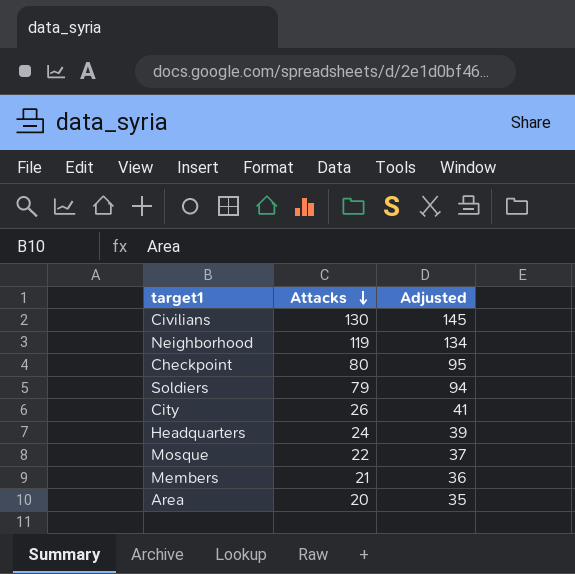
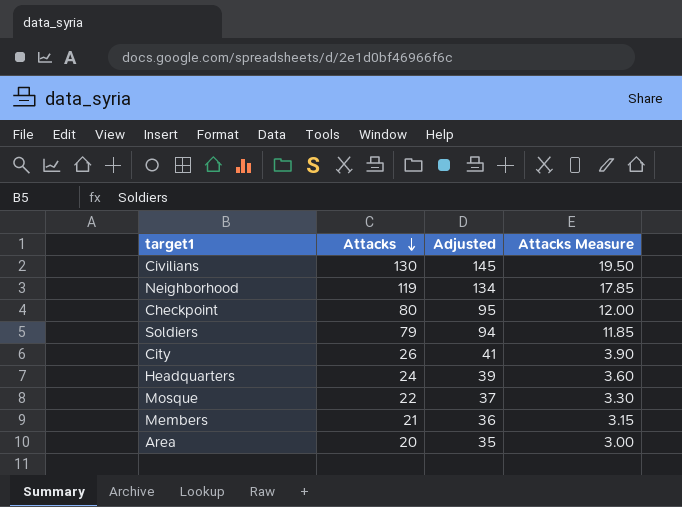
column Attacks Measure | formula: none -> [Attacks] * 0.15

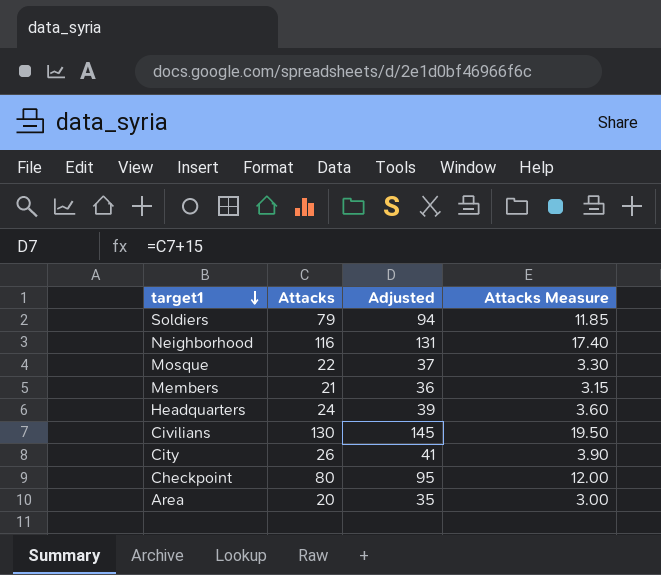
row order: Attacks descending -> target1 descending
Neighborhood | Attacks: 119 -> 116
Neighborhood | Adjusted: 134 -> 131
Neighborhood | Attacks Measure: 17.85 -> 17.40

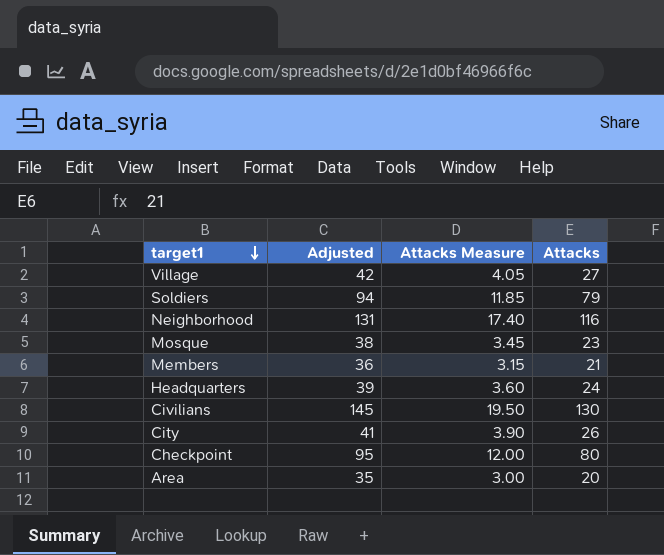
column Attacks | position: 2 -> 4
row Village: none -> 42 | 4.05 | 27
Mosque | Adjusted: 37 -> 38
Mosque | Attacks Measure: 3.30 -> 3.45
Mosque | Attacks: 22 -> 23

